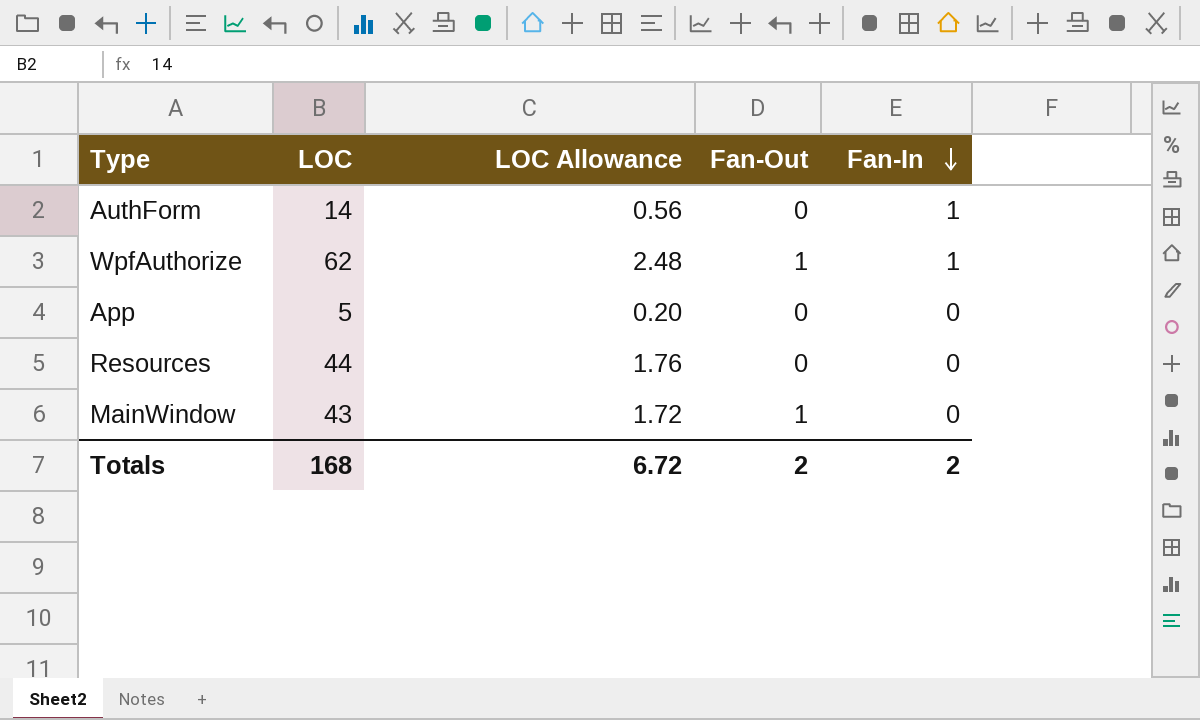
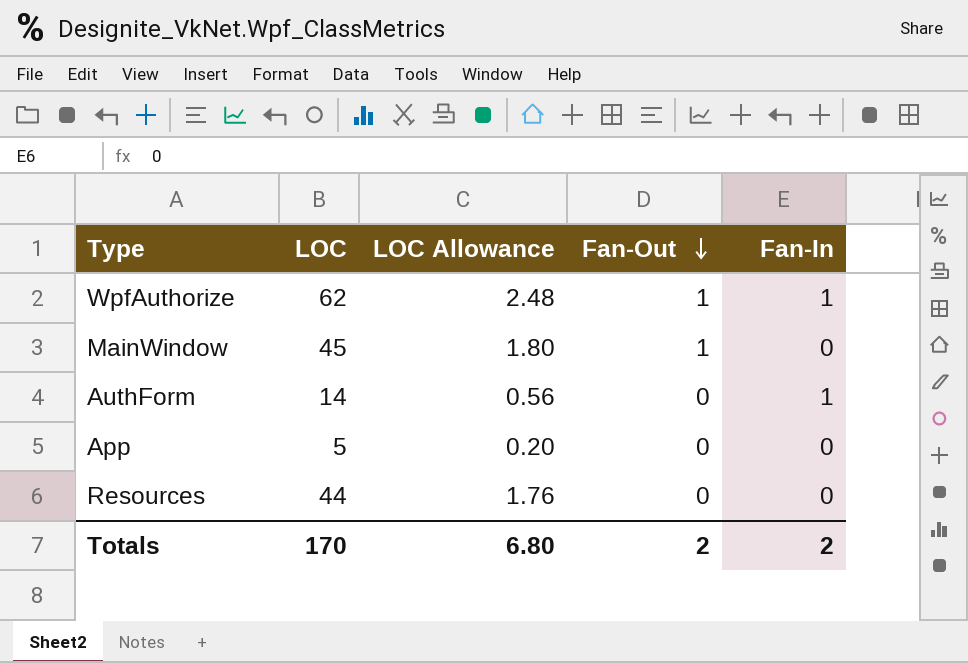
row order: Fan-In descending -> Fan-Out descending
MainWindow | LOC: 43 -> 45
MainWindow | LOC Allowance: 1.72 -> 1.80
Totals | LOC: 168 -> 170
Totals | LOC Allowance: 6.72 -> 6.80

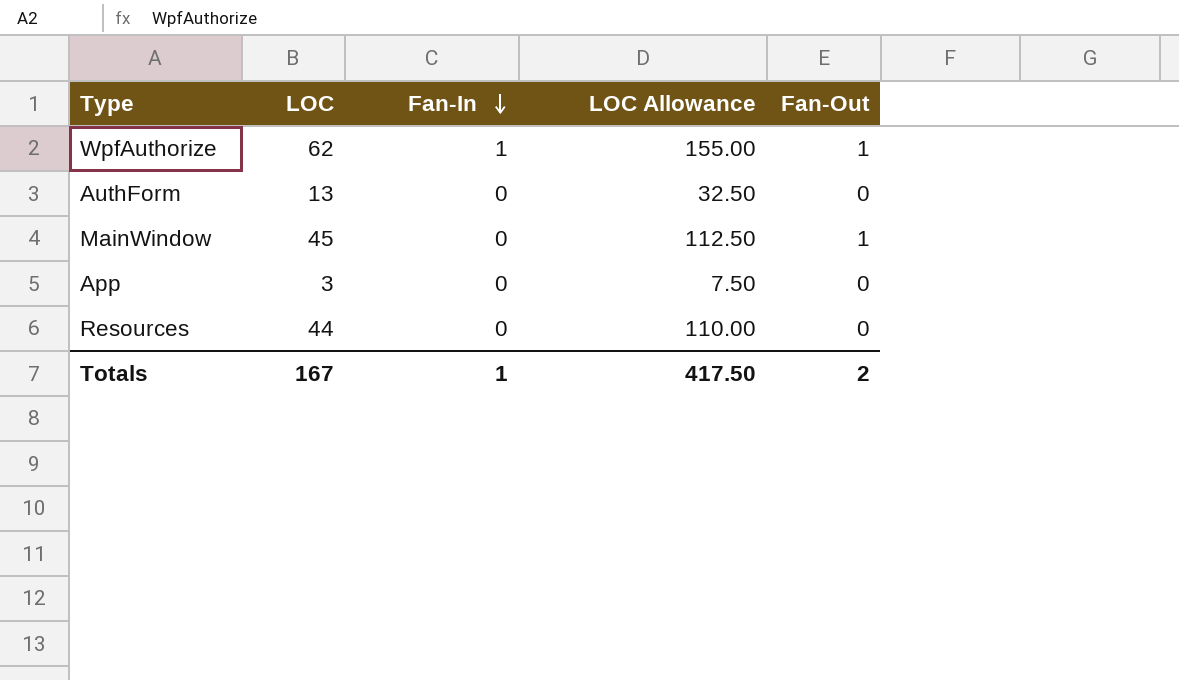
row order: Fan-Out descending -> Fan-In descending
column Fan-In | position: 5 -> 3
column LOC Allowance | formula: [LOC] * 0.04 -> [LOC] * 2.5
AuthForm | LOC: 14 -> 13
AuthForm | Fan-In: 1 -> 0
App | LOC: 5 -> 3
Totals | LOC: 170 -> 167
Totals | Fan-In: 2 -> 1
Totals | LOC Allowance: 6.80 -> 417.50

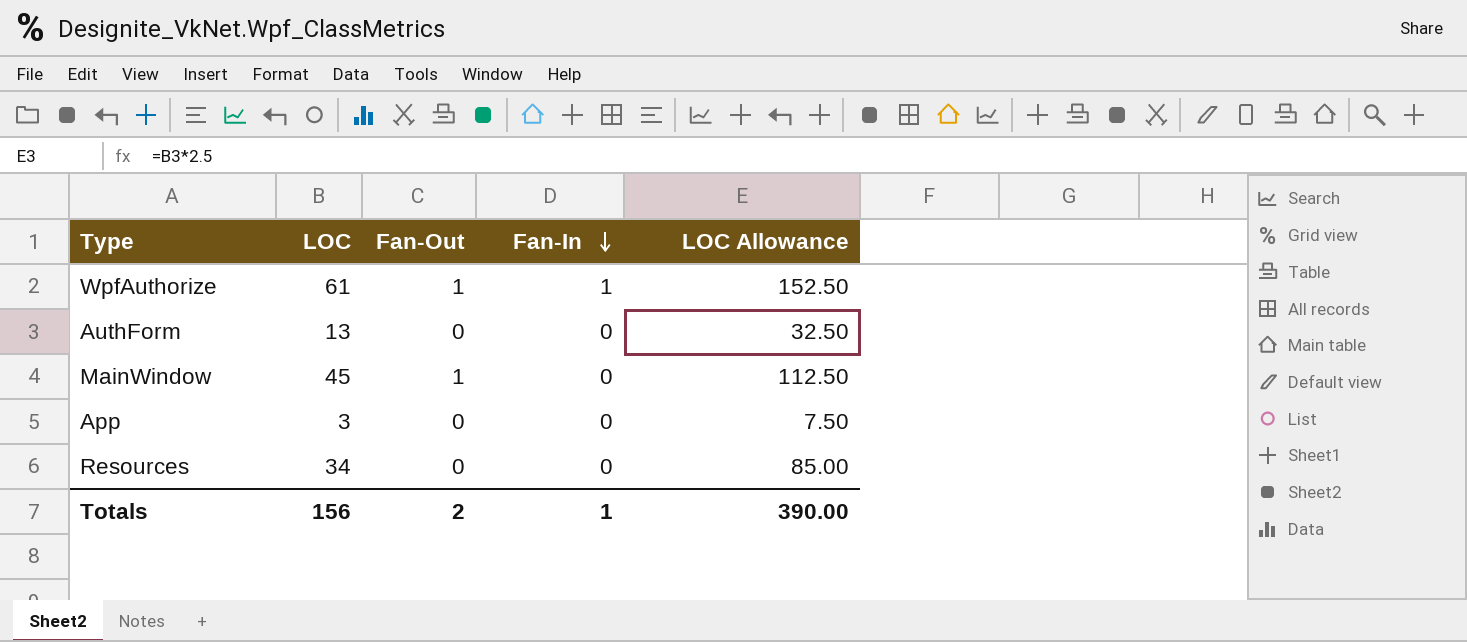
column Fan-Out | position: 5 -> 3
WpfAuthorize | LOC: 62 -> 61
WpfAuthorize | LOC Allowance: 155.00 -> 152.50
Resources | LOC: 44 -> 34
Resources | LOC Allowance: 110.00 -> 85.00
Totals | LOC: 167 -> 156
Totals | LOC Allowance: 417.50 -> 390.00

